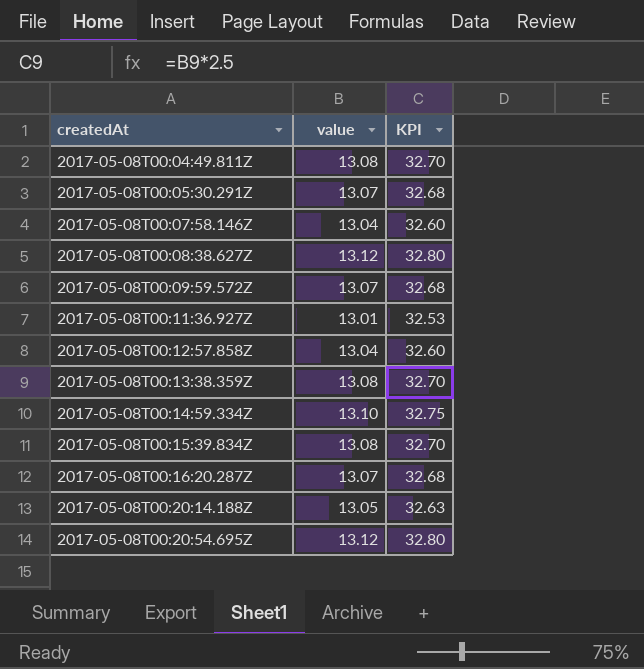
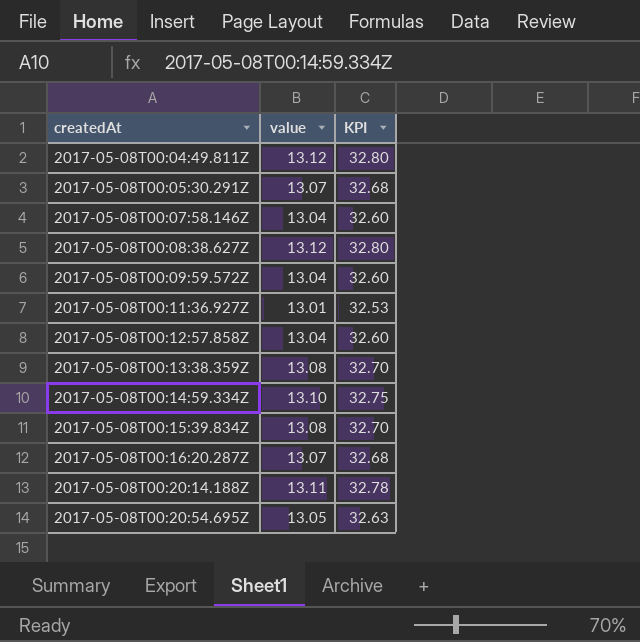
2017-05-08T00:04:49.811Z | value: 13.08 -> 13.12
2017-05-08T00:04:49.811Z | KPI: 32.70 -> 32.80
2017-05-08T00:09:59.572Z | value: 13.07 -> 13.04
2017-05-08T00:09:59.572Z | KPI: 32.68 -> 32.60
2017-05-08T00:20:14.188Z | value: 13.05 -> 13.11
2017-05-08T00:20:14.188Z | KPI: 32.63 -> 32.78
2017-05-08T00:20:54.695Z | value: 13.12 -> 13.05
2017-05-08T00:20:54.695Z | KPI: 32.80 -> 32.63

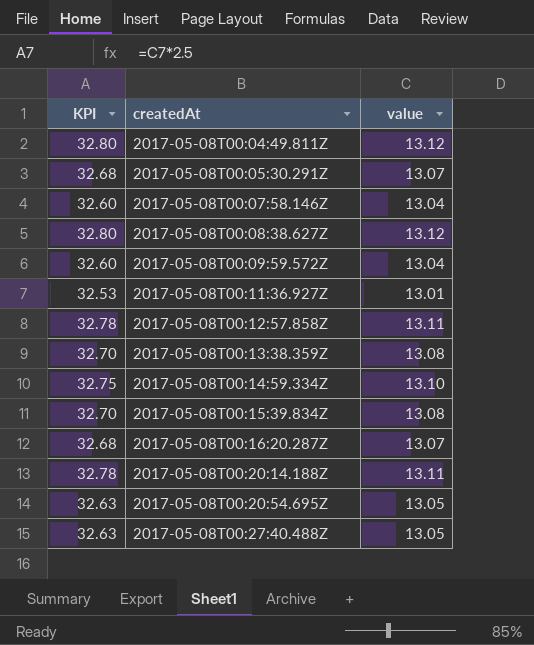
column KPI | position: 3 -> 1
2017-05-08T00:12:57.858Z | KPI: 32.60 -> 32.78
2017-05-08T00:12:57.858Z | value: 13.04 -> 13.11
row 2017-05-08T00:27:40.488Z: none -> 32.63 | 13.05

